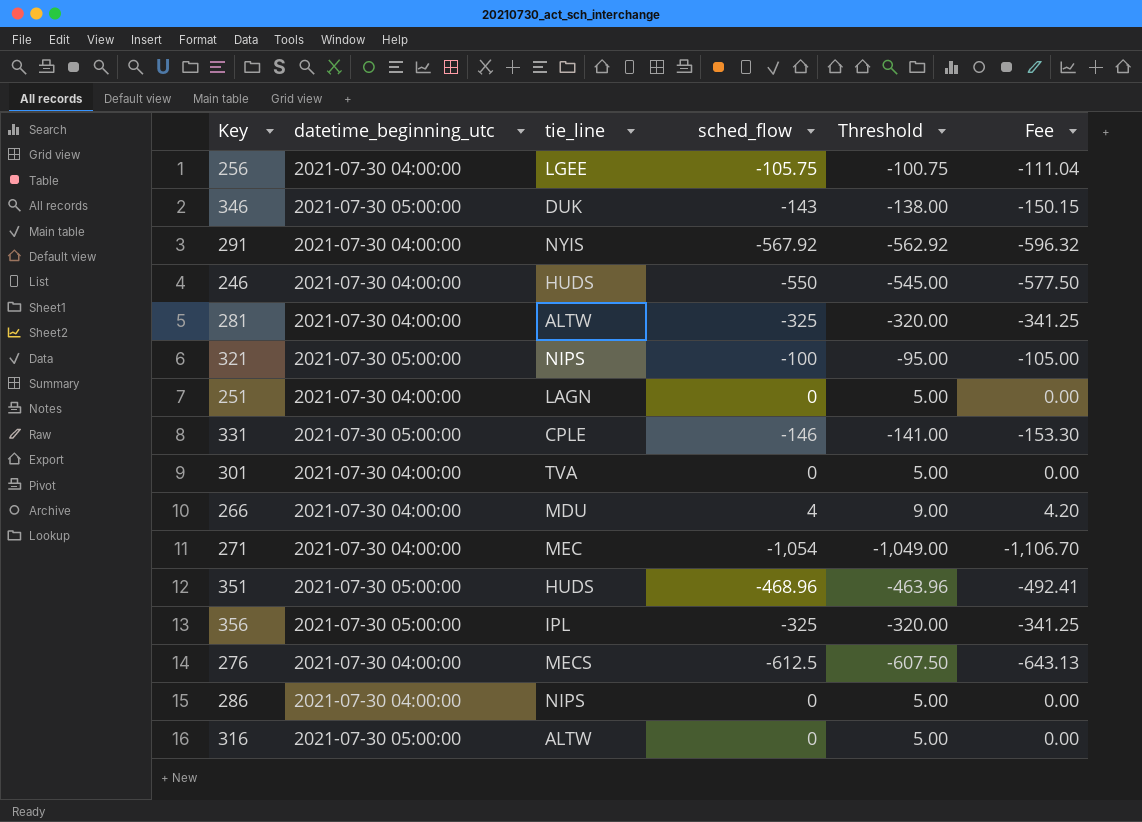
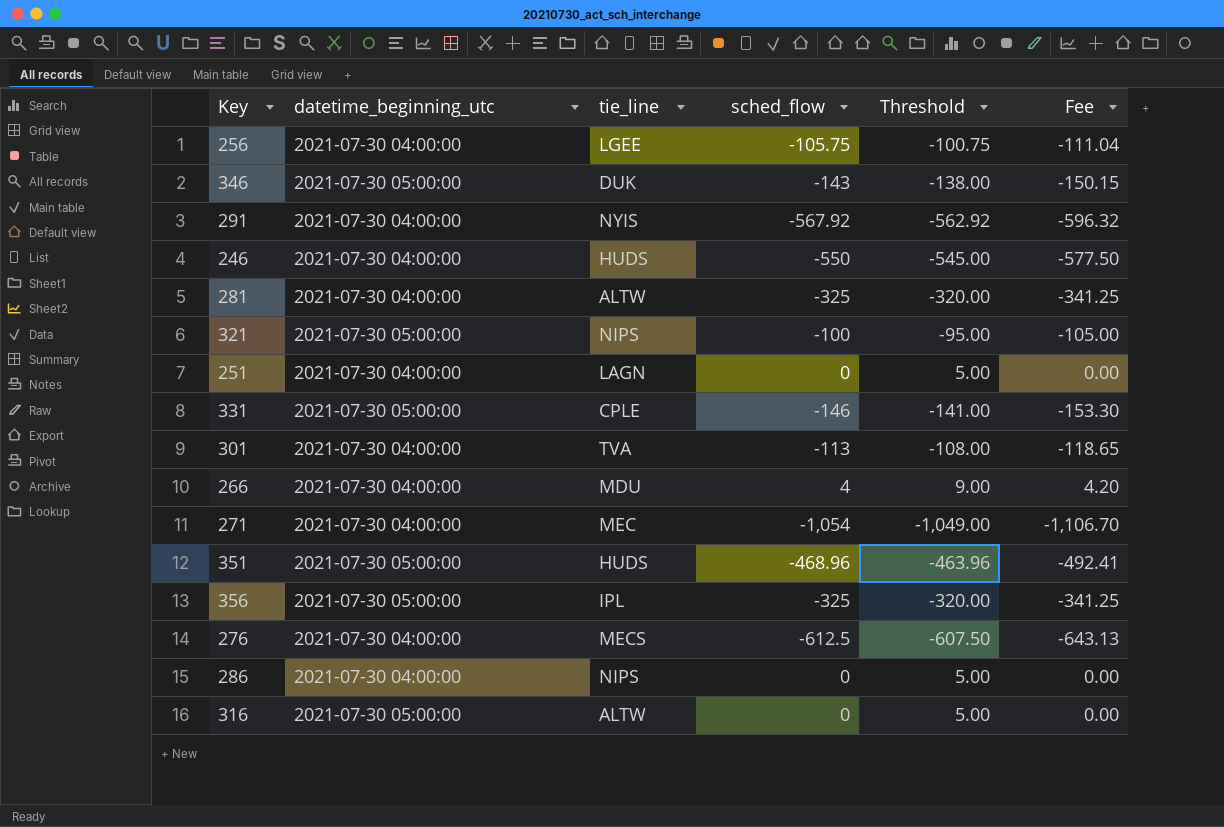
301 | sched_flow: 0 -> -113
301 | Threshold: 5.00 -> -108.00
301 | Fee: 0.00 -> -118.65

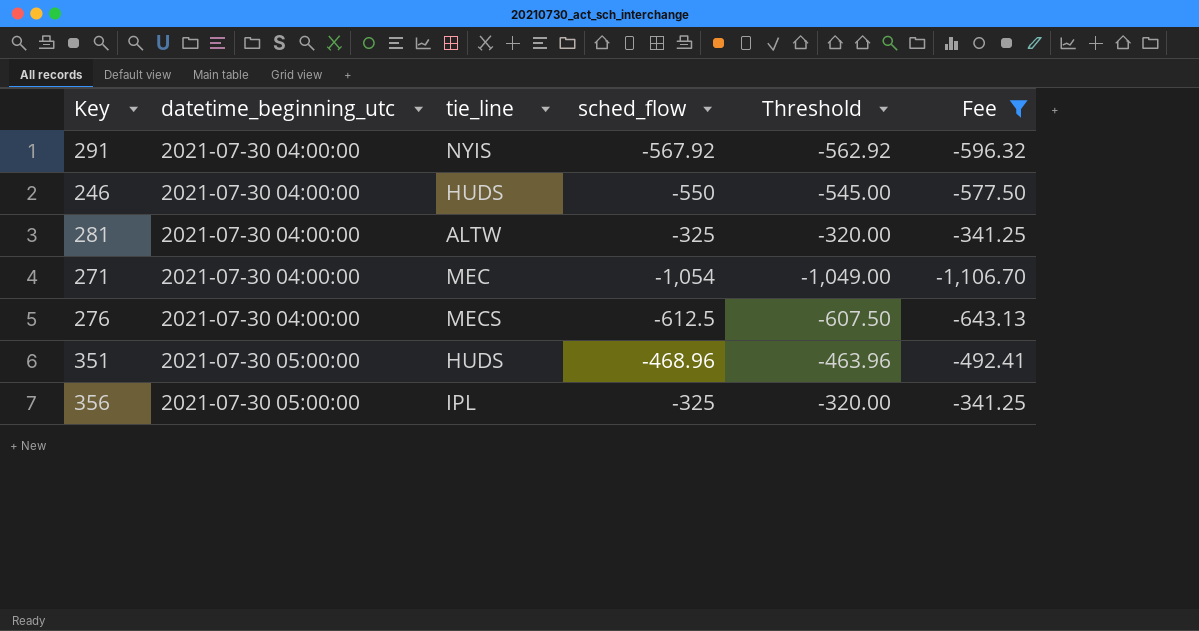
filter: none -> Fee <= -341.25
row order: none -> datetime_beginning_utc ascending

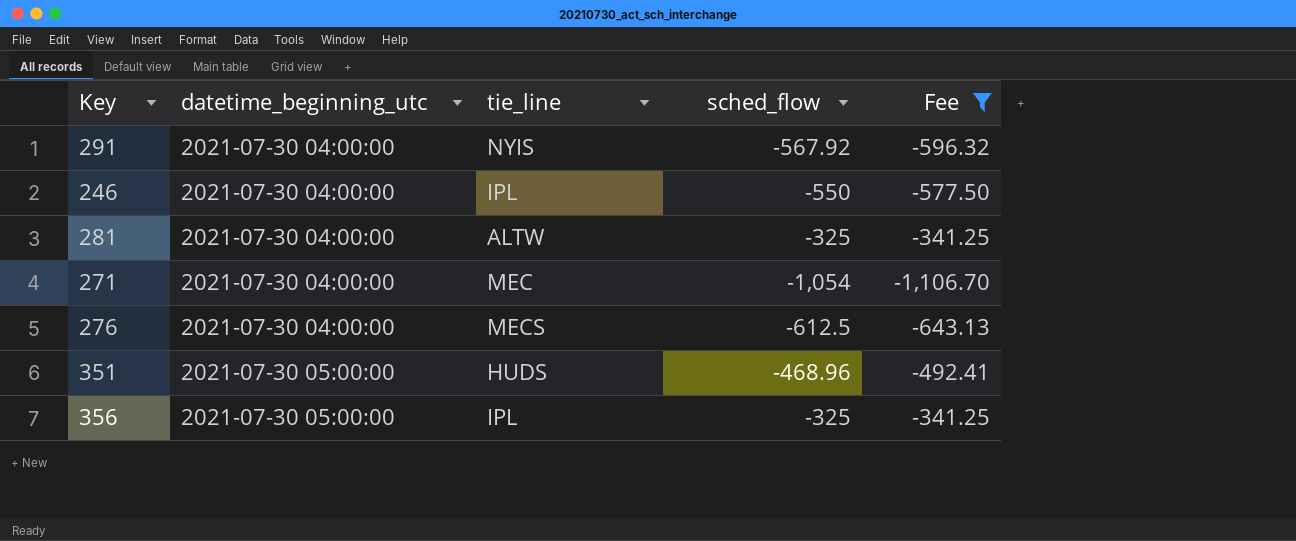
column Threshold | formula: [sched_flow] + 5 -> none
246 | tie_line: HUDS -> IPL

